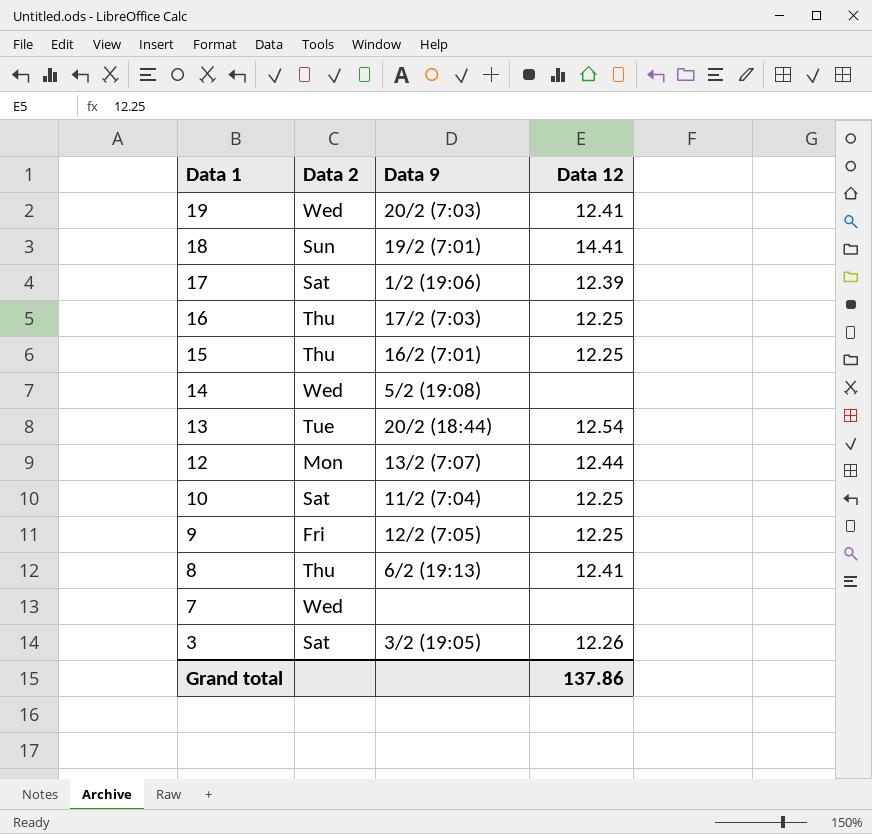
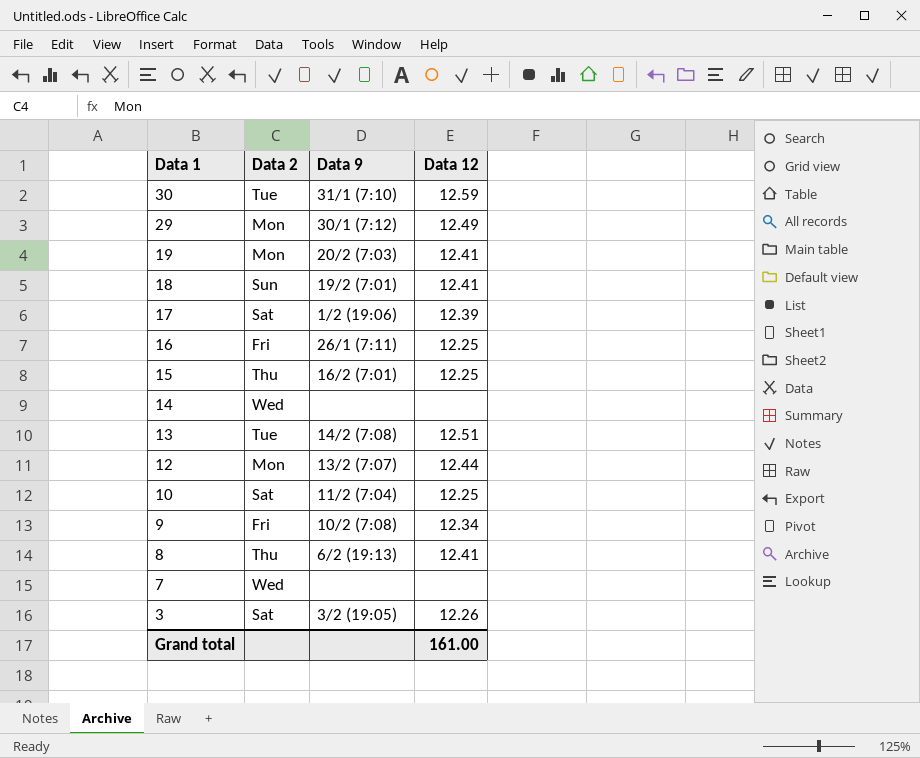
row 30: none -> Tue | 31/1 (7:10) | 12.59
row 29: none -> Mon | 30/1 (7:12) | 12.49
19 | Data 2: Wed -> Mon
18 | Data 12: 14.41 -> 12.41
16 | Data 2: Thu -> Fri
16 | Data 9: 17/2 (7:03) -> 26/1 (7:11)
14 | Data 9: 5/2 (19:08) -> none
13 | Data 9: 20/2 (18:44) -> 14/2 (7:08)
13 | Data 12: 12.54 -> 12.51
9 | Data 9: 12/2 (7:05) -> 10/2 (7:08)
9 | Data 12: 12.25 -> 12.34
Grand total | Data 12: 137.86 -> 161.00

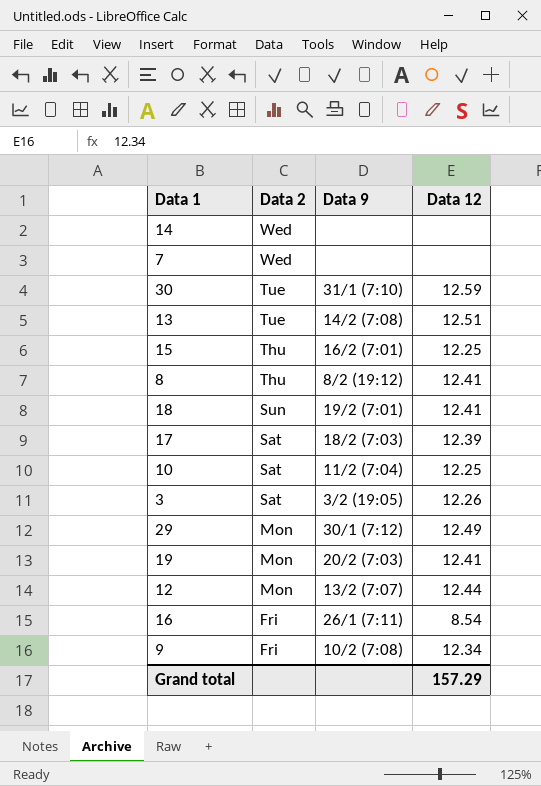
row order: Data 1 descending -> Data 2 descending
8 | Data 9: 6/2 (19:13) -> 8/2 (19:12)
17 | Data 9: 1/2 (19:06) -> 18/2 (7:03)
16 | Data 12: 12.25 -> 8.54
Grand total | Data 12: 161.00 -> 157.29

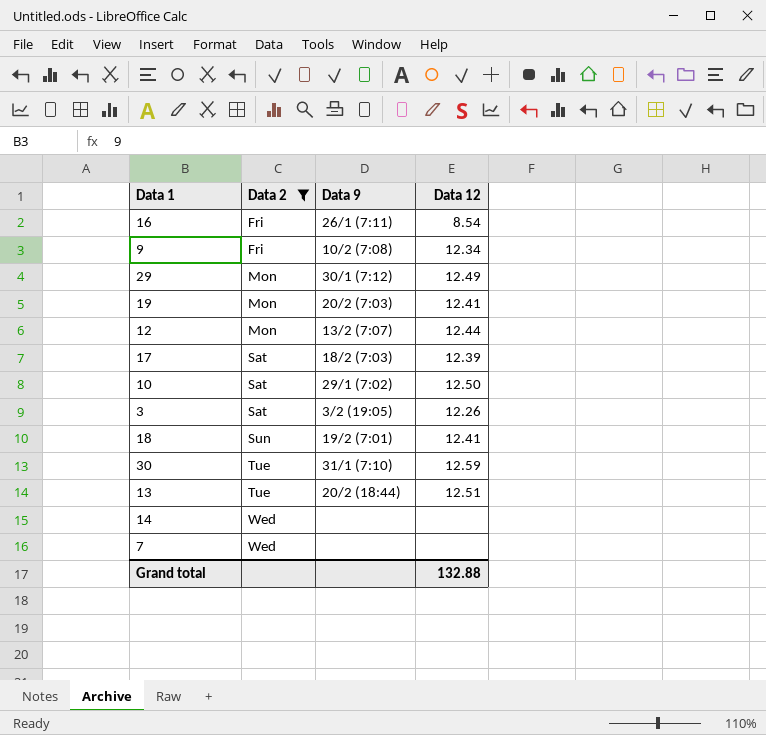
filter: none -> Data 2 != Thu
row order: Data 2 descending -> Data 2 ascending
10 | Data 9: 11/2 (7:04) -> 29/1 (7:02)
10 | Data 12: 12.25 -> 12.50
13 | Data 9: 14/2 (7:08) -> 20/2 (18:44)
Grand total | Data 12: 157.29 -> 132.88

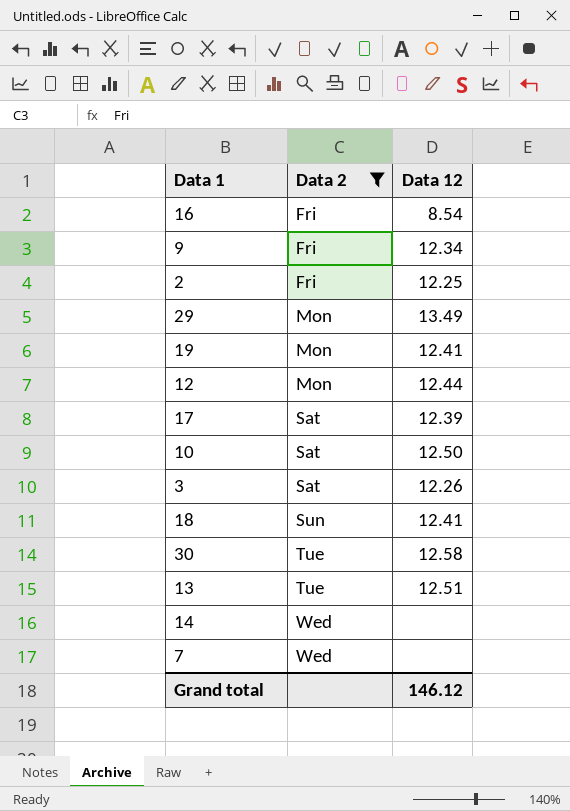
column Data 9 | position: 3 -> none
row 2: none -> Fri | 12.25
29 | Data 12: 12.49 -> 13.49
30 | Data 12: 12.59 -> 12.58
Grand total | Data 12: 132.88 -> 146.12

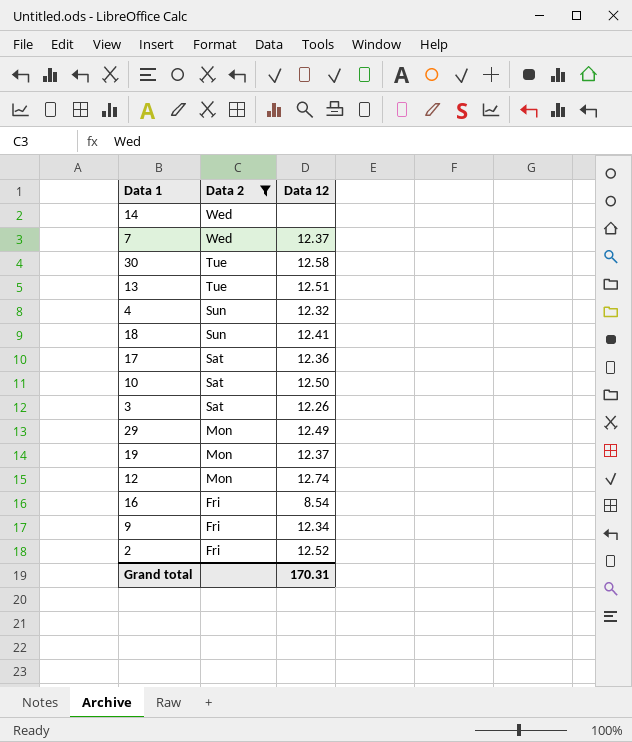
row order: Data 2 ascending -> Data 2 descending
7 | Data 12: none -> 12.37
row 4: none -> Sun | 12.32
17 | Data 12: 12.39 -> 12.36
29 | Data 12: 13.49 -> 12.49
19 | Data 12: 12.41 -> 12.37
12 | Data 12: 12.44 -> 12.74
2 | Data 12: 12.25 -> 12.52
Grand total | Data 12: 146.12 -> 170.31

